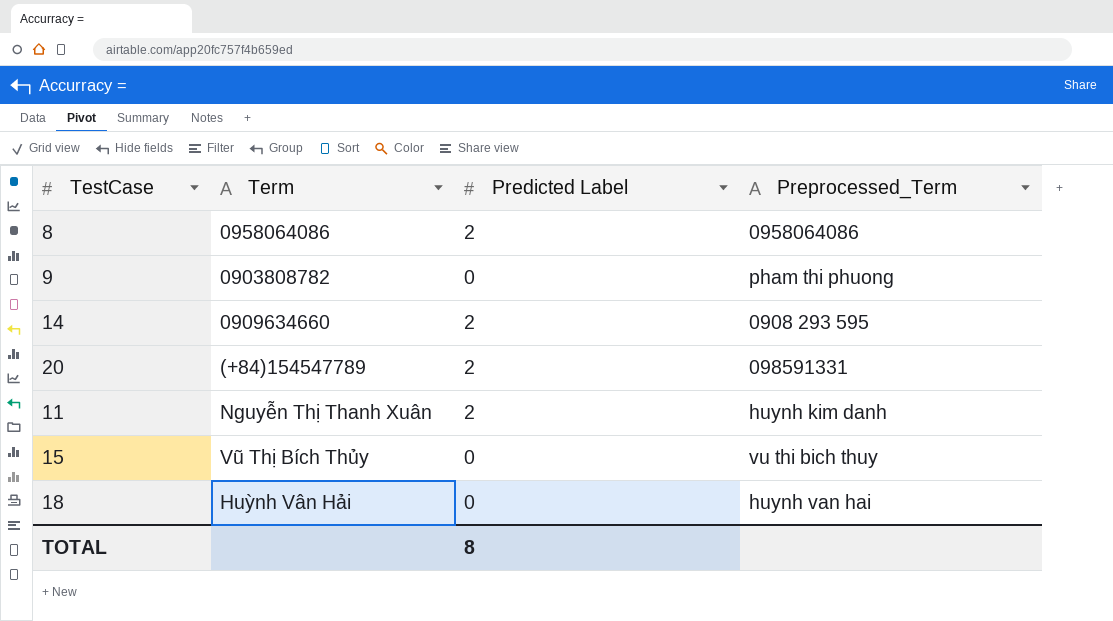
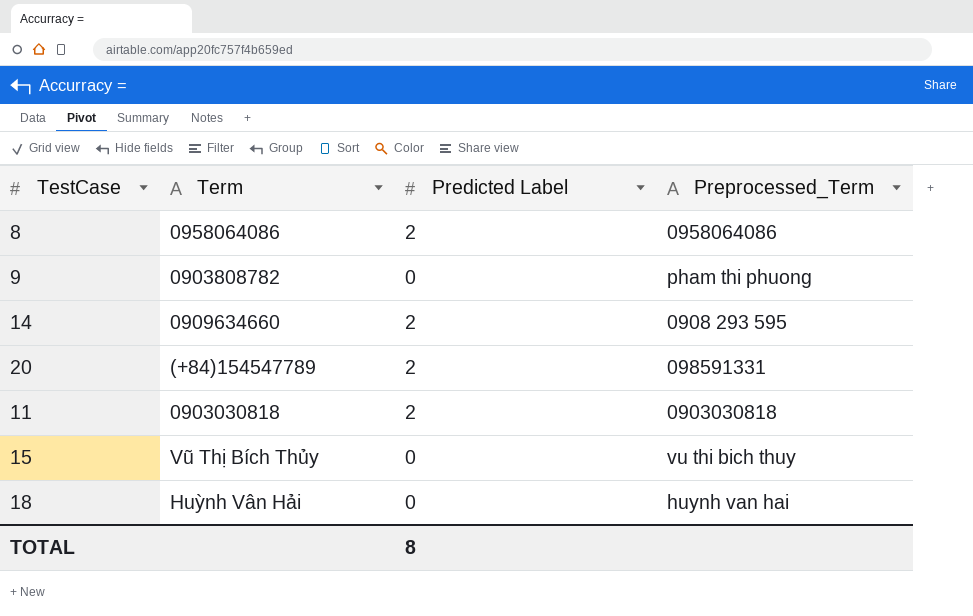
11 | Term: Nguyễn Thị Thanh Xuân -> 0903030818
11 | Preprocessed_Term: huynh kim danh -> 0903030818

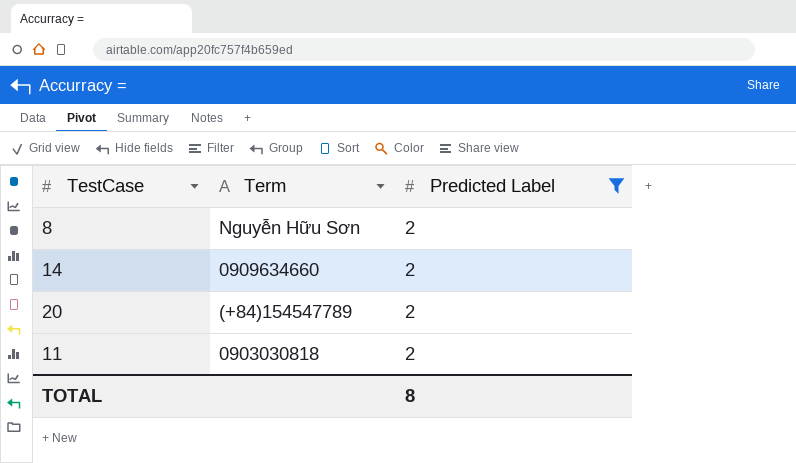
filter: none -> Predicted Label = 2
column Preprocessed_Term | position: 4 -> none
8 | Term: 0958064086 -> Nguyễn Hữu Sơn

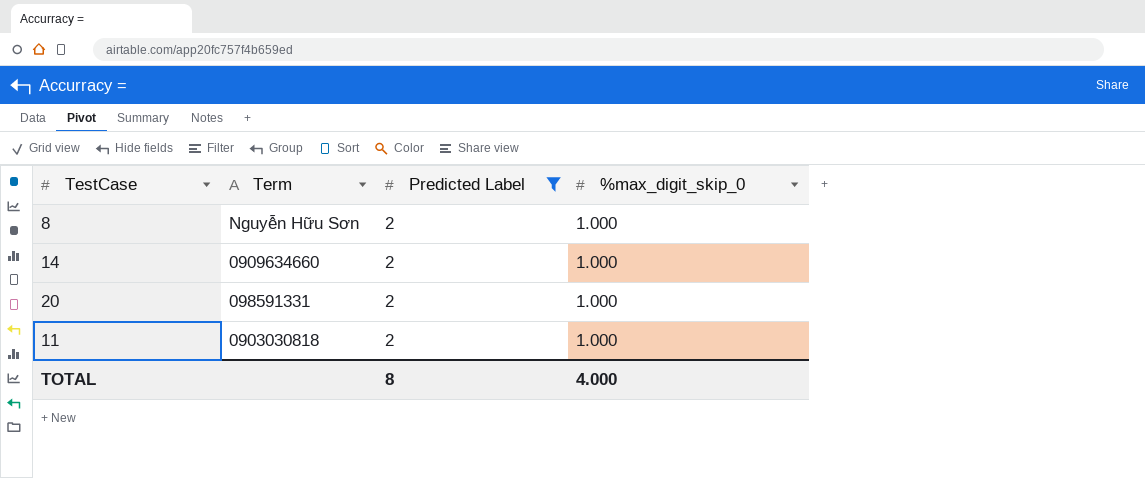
column %max_digit_skip_0 | position: none -> 4
20 | Term: (+84)154547789 -> 098591331

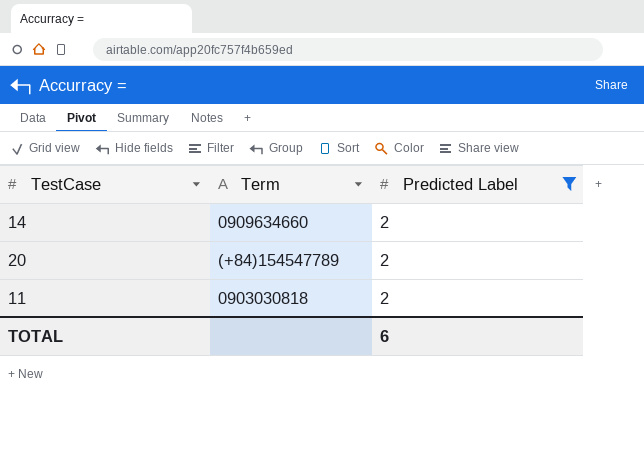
column %max_digit_skip_0 | position: 4 -> none
row 8: Nguyễn Hữu Sơn | 2 | 1.000 -> none
20 | Term: 098591331 -> (+84)154547789
TOTAL | Predicted Label: 8 -> 6

